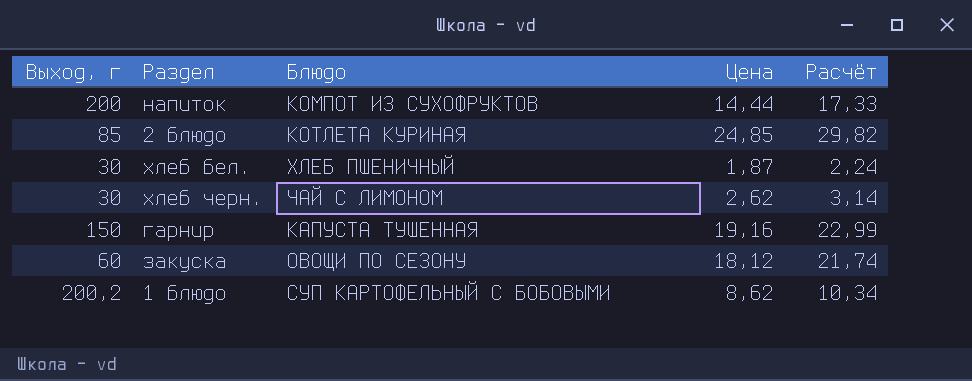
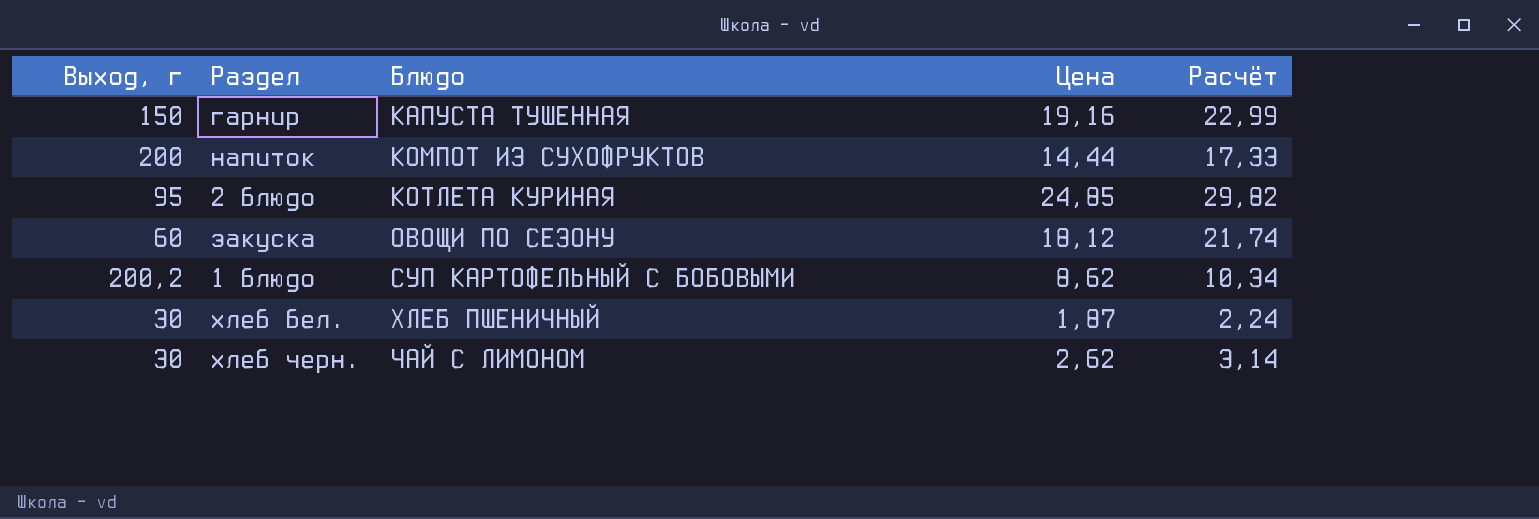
row order: none -> Блюдо ascending
2 блюдо | Выход, г: 85 -> 95

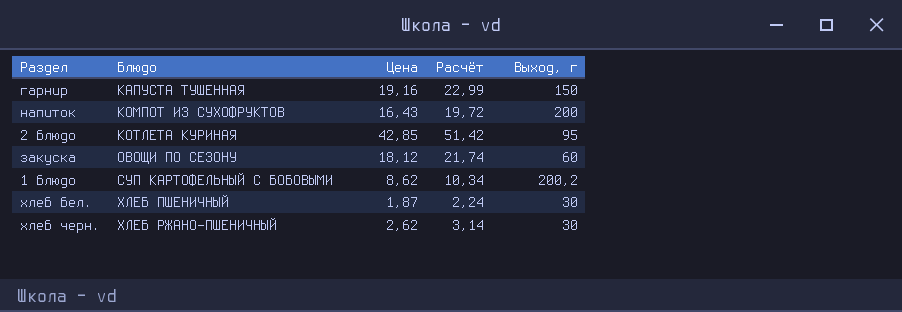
column Выход, г | position: 1 -> 5
напиток | Цена: 14,44 -> 16,43
напиток | Расчёт: 17,33 -> 19,72
2 блюдо | Цена: 24,85 -> 42,85
2 блюдо | Расчёт: 29,82 -> 51,42
хлеб черн. | Блюдо: ЧАЙ С ЛИМОНОМ -> ХЛЕБ РЖАНО-ПШЕНИЧНЫЙ

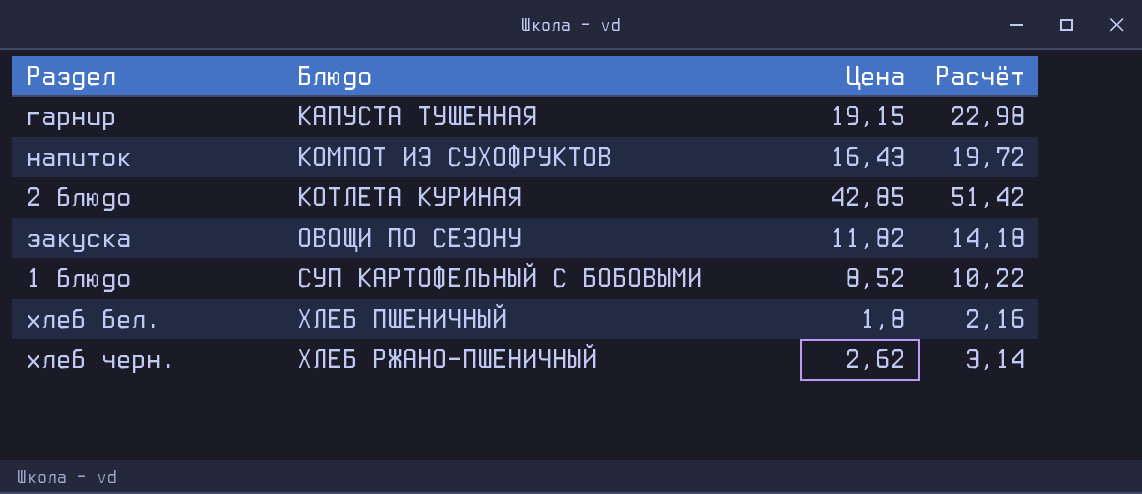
column Выход, г | position: 5 -> none
гарнир | Цена: 19,16 -> 19,15
гарнир | Расчёт: 22,99 -> 22,98
закуска | Цена: 18,12 -> 11,82
закуска | Расчёт: 21,74 -> 14,18
1 блюдо | Цена: 8,62 -> 8,52
1 блюдо | Расчёт: 10,34 -> 10,22
хлеб бел. | Цена: 1,87 -> 1,8
хлеб бел. | Расчёт: 2,24 -> 2,16

